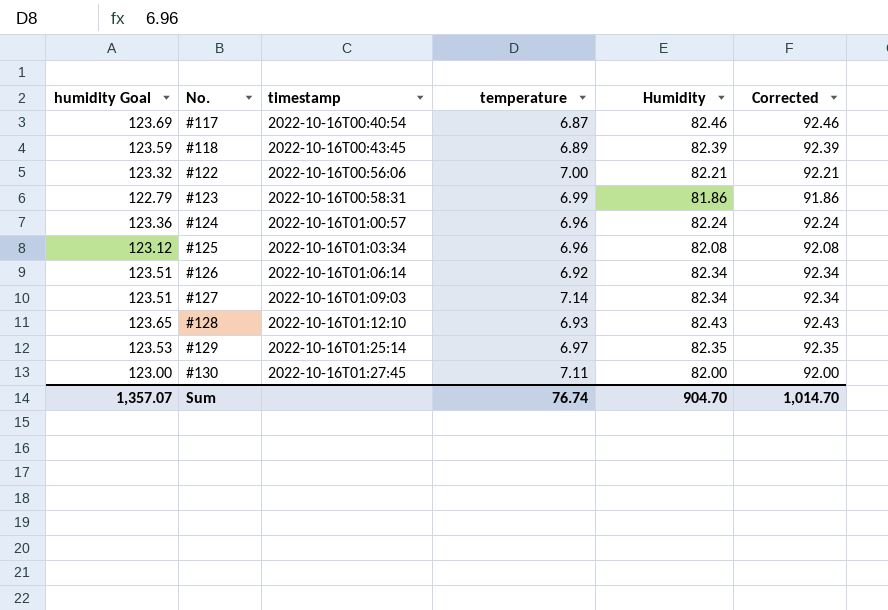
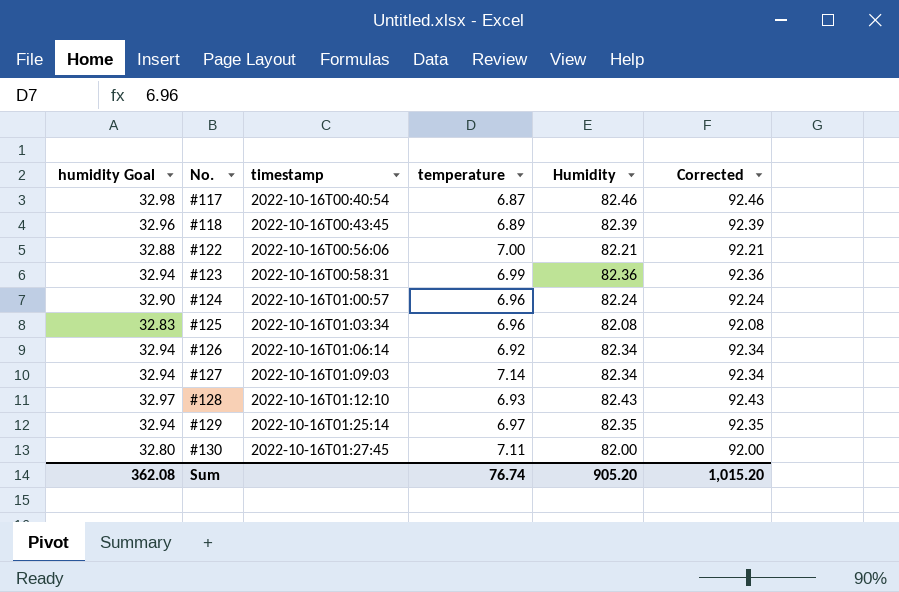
column humidity Goal | formula: [Humidity] * 1.5 -> [Humidity] * 0.4
#123 | Humidity: 81.86 -> 82.36
#123 | Corrected: 91.86 -> 92.36
Sum | humidity Goal: 1,357.07 -> 362.08
Sum | Humidity: 904.70 -> 905.20
Sum | Corrected: 1,014.70 -> 1,015.20

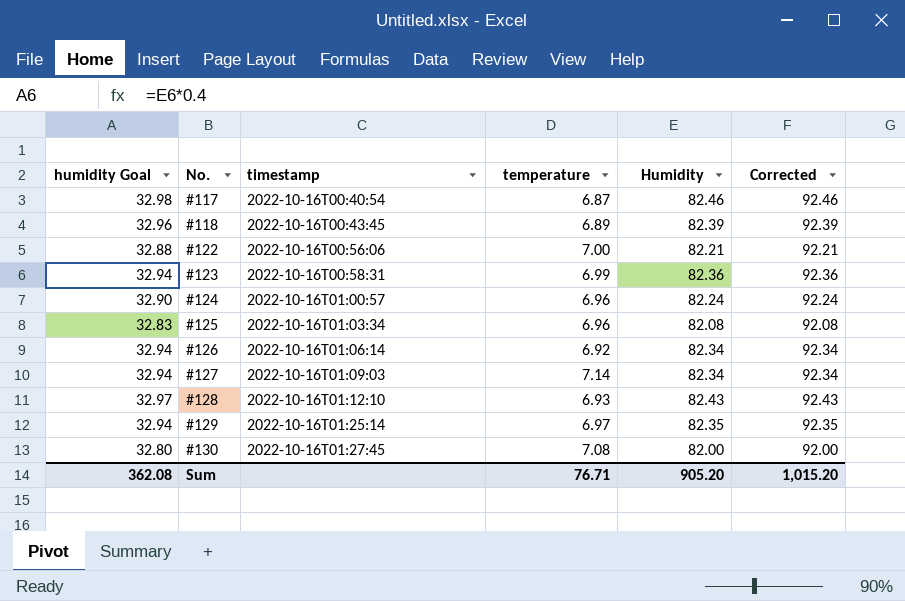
#130 | temperature: 7.11 -> 7.08
Sum | temperature: 76.74 -> 76.71

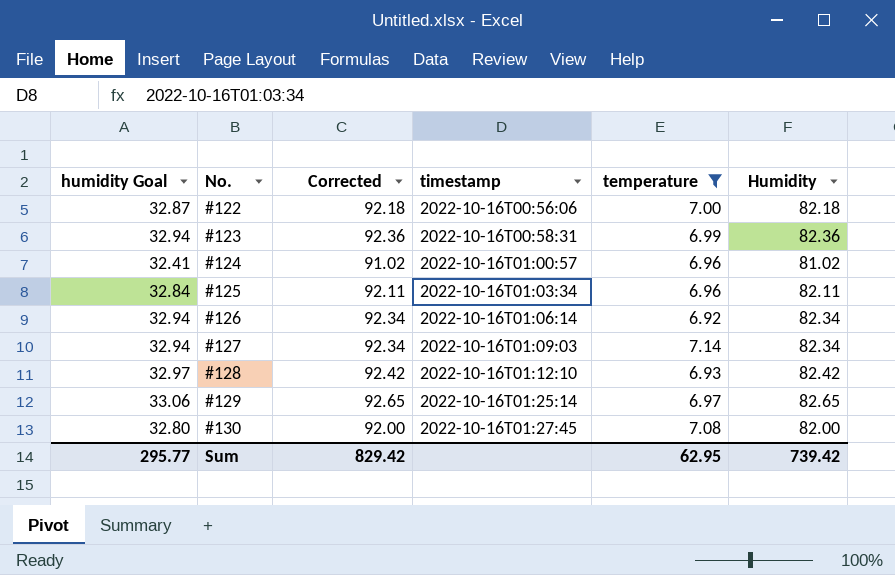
filter: none -> temperature >= 6.92
column Corrected | position: 6 -> 3
#122 | humidity Goal: 32.88 -> 32.87
#122 | Corrected: 92.21 -> 92.18
#122 | Humidity: 82.21 -> 82.18
#124 | humidity Goal: 32.90 -> 32.41
#124 | Corrected: 92.24 -> 91.02
#124 | Humidity: 82.24 -> 81.02
#125 | humidity Goal: 32.83 -> 32.84
#125 | Corrected: 92.08 -> 92.11
#125 | Humidity: 82.08 -> 82.11
#128 | Corrected: 92.43 -> 92.42
#128 | Humidity: 82.43 -> 82.42
#129 | humidity Goal: 32.94 -> 33.06
#129 | Corrected: 92.35 -> 92.65
#129 | Humidity: 82.35 -> 82.65
Sum | humidity Goal: 362.08 -> 295.77
Sum | Corrected: 1,015.20 -> 829.42
Sum | temperature: 76.71 -> 62.95
Sum | Humidity: 905.20 -> 739.42

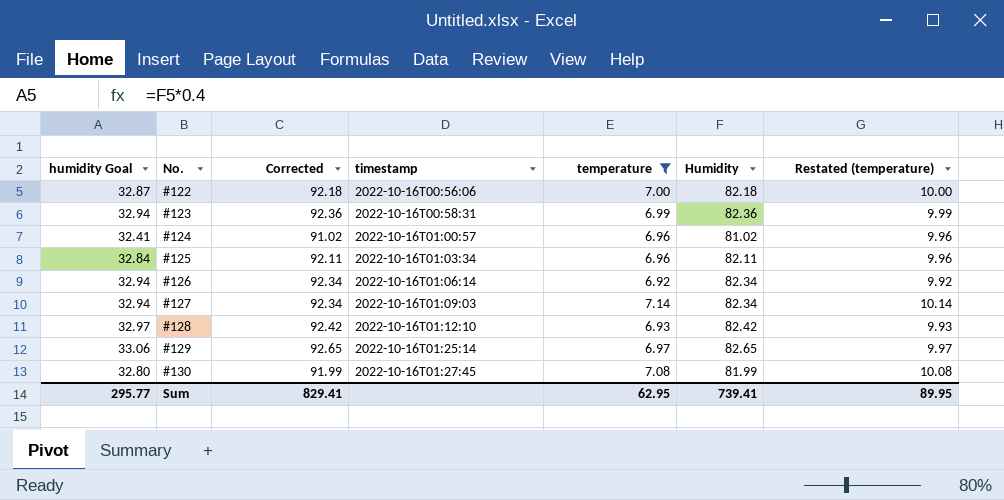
column Restated (temperature) | formula: none -> [temperature] + 3
#130 | Corrected: 92.00 -> 91.99
#130 | Humidity: 82.00 -> 81.99
Sum | Corrected: 829.42 -> 829.41
Sum | Humidity: 739.42 -> 739.41

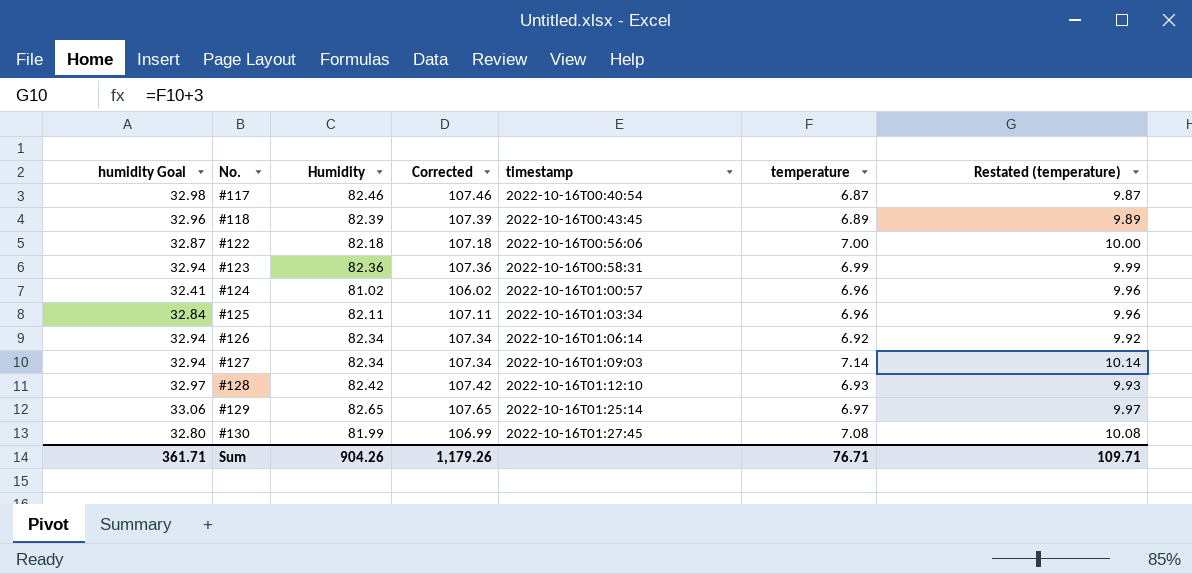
filter: temperature >= 6.92 -> none
column Humidity | position: 6 -> 3
column Corrected | formula: [Humidity] + 10 -> [Humidity] + 25
Sum | humidity Goal: 295.77 -> 361.71
Sum | Humidity: 739.41 -> 904.26
Sum | Corrected: 829.41 -> 1,179.26
Sum | temperature: 62.95 -> 76.71
Sum | Restated (temperature): 89.95 -> 109.71

